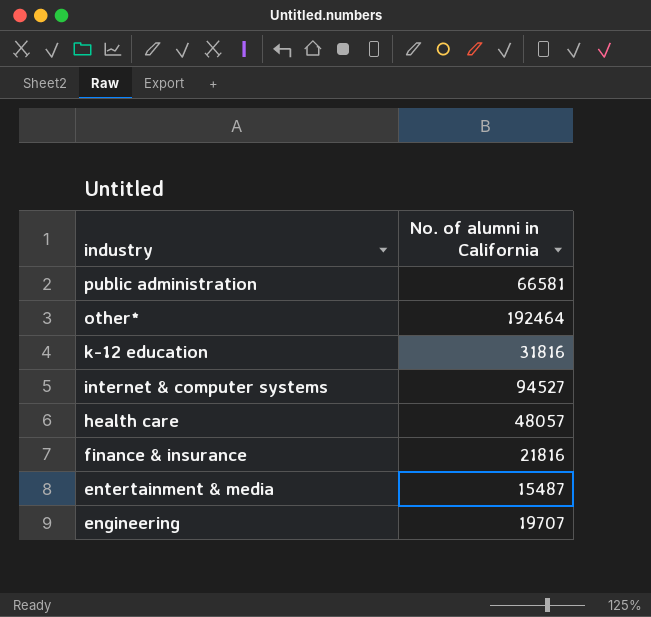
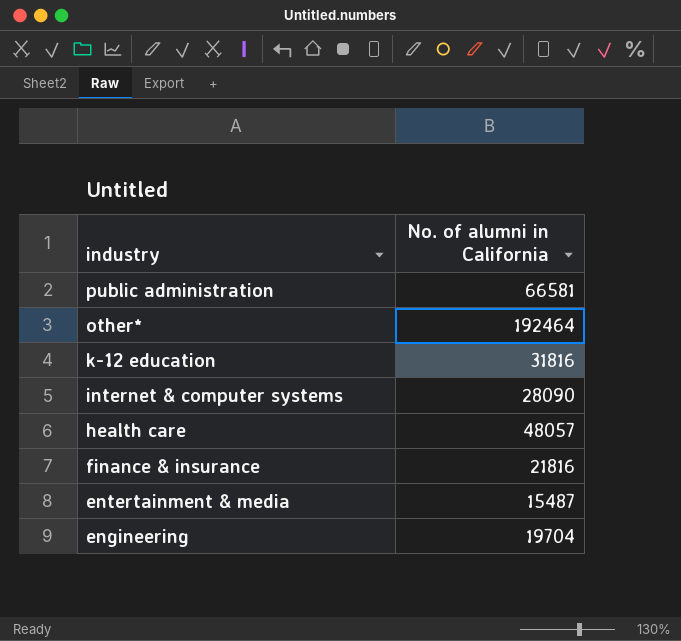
internet & computer systems | No. of alumni in California: 94527 -> 28090
engineering | No. of alumni in California: 19707 -> 19704

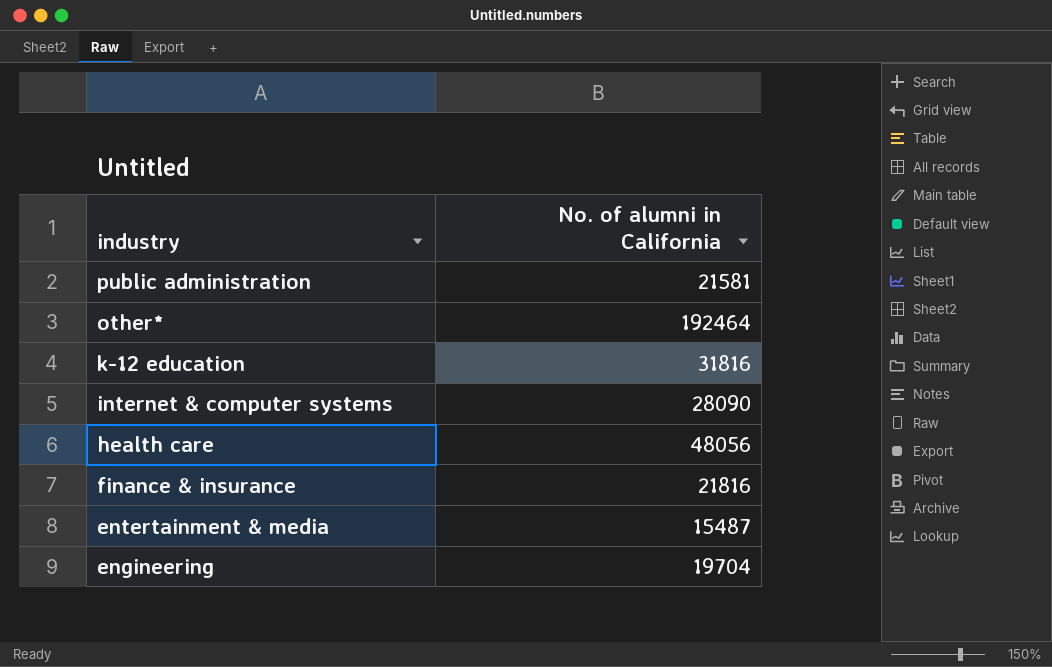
public administration | No. of alumni in California: 66581 -> 21581
health care | No. of alumni in California: 48057 -> 48056

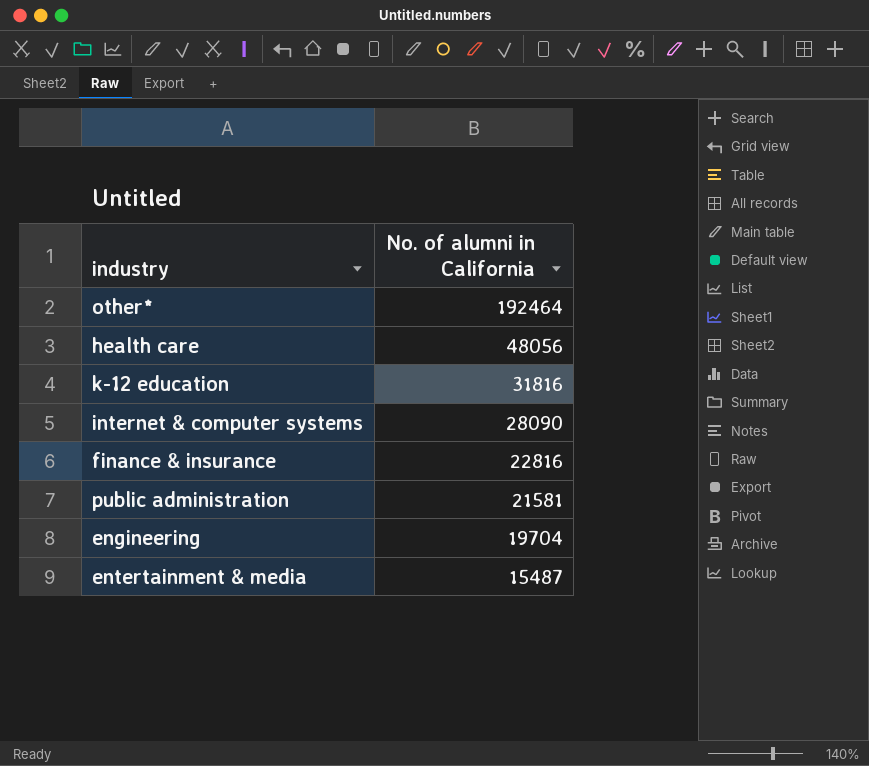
row order: industry descending -> No. of alumni in California descending
finance & insurance | No. of alumni in California: 21816 -> 22816

